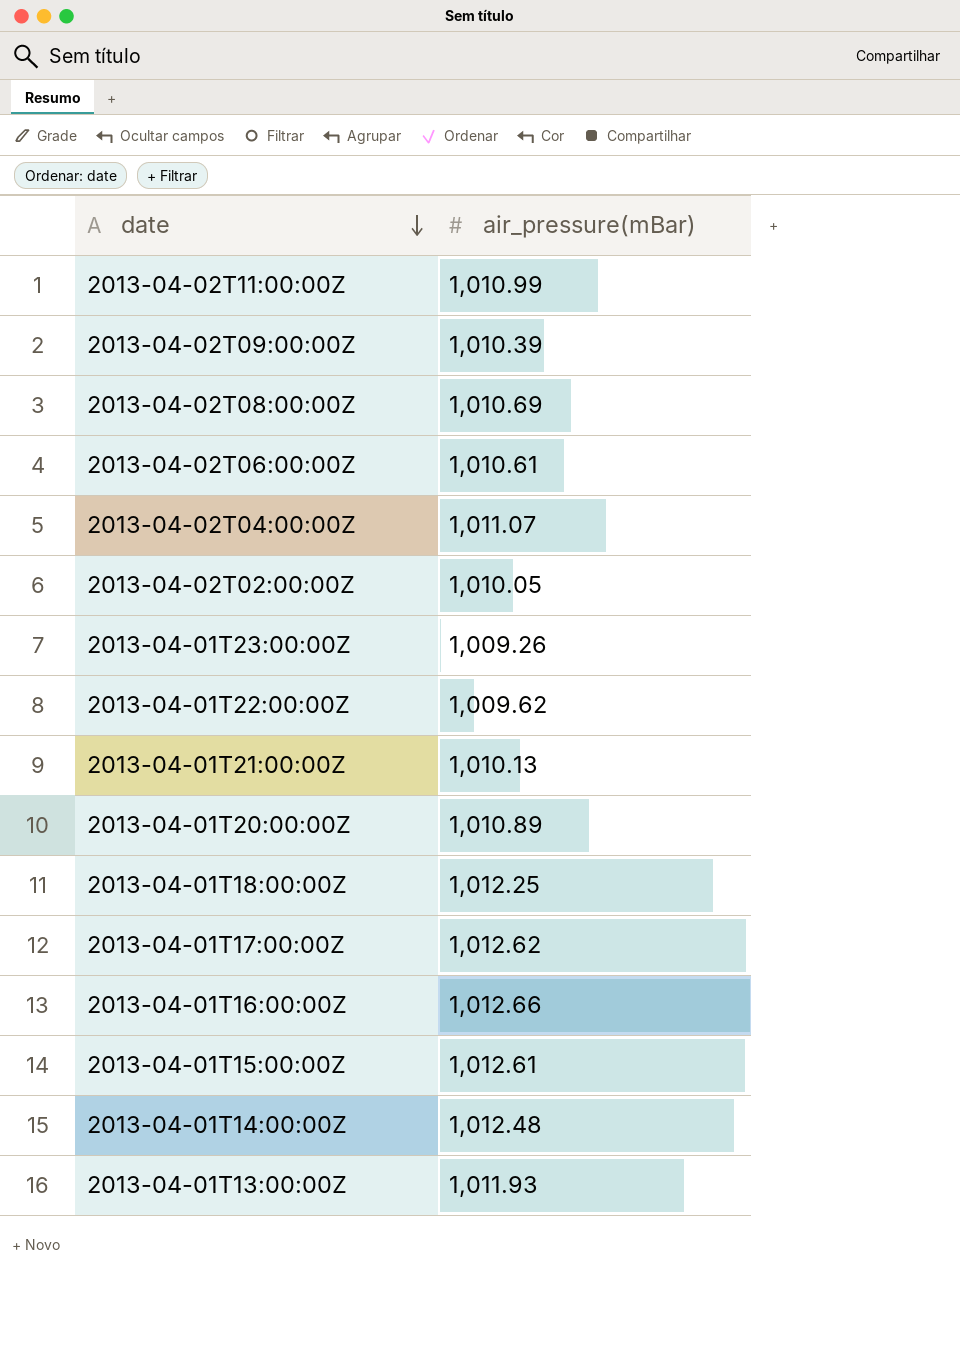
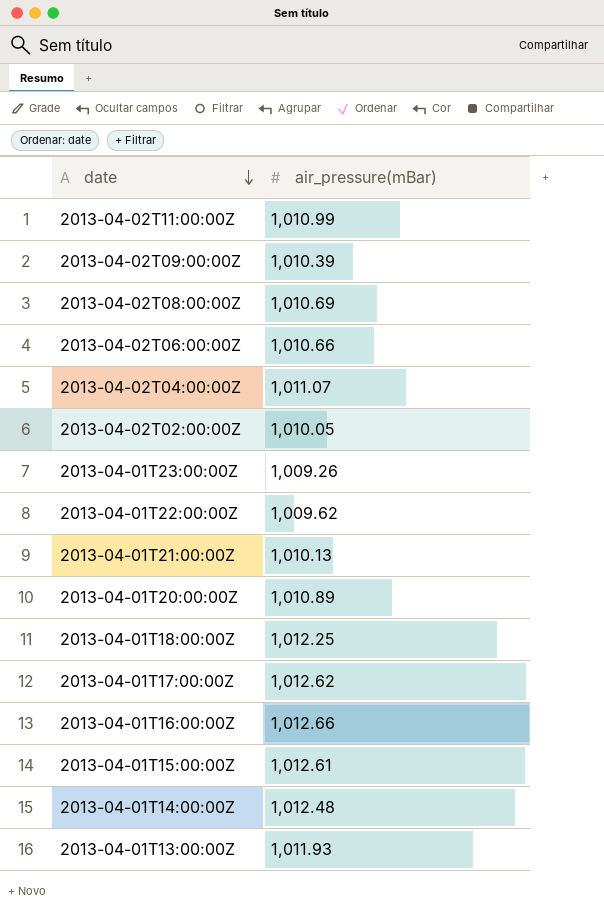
2013-04-02T06:00:00Z | air_pressure(mBar): 1,010.61 -> 1,010.66

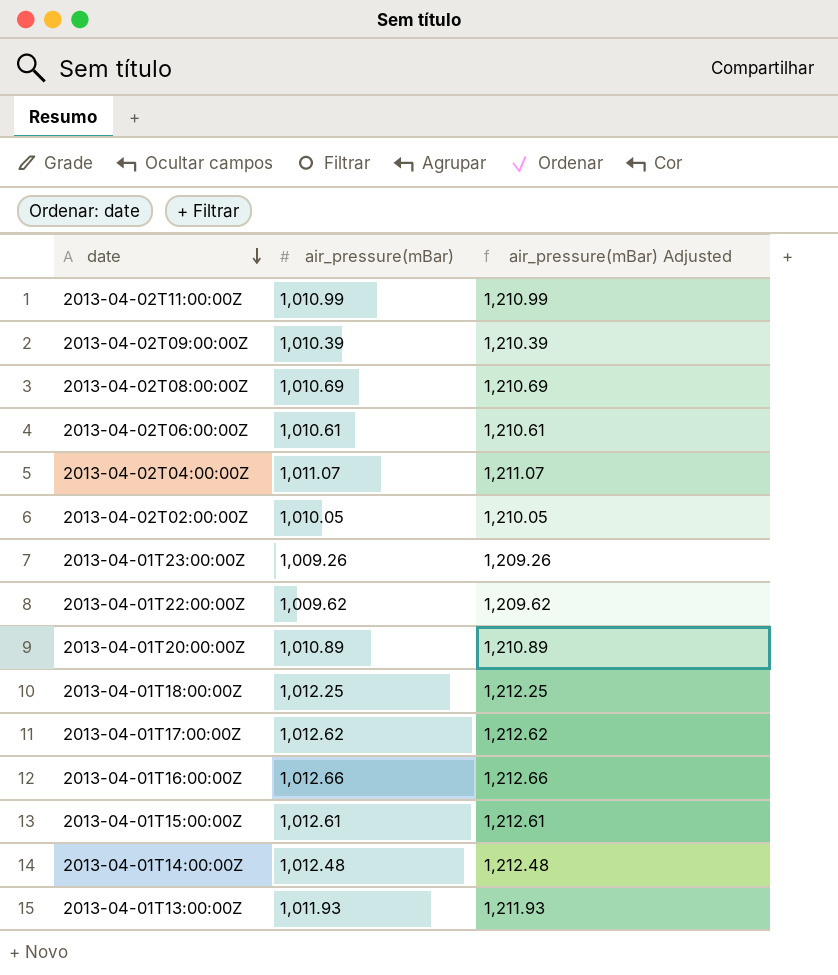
column air_pressure(mBar) Adjusted | formula: none -> [air_pressure(mBar)] + 200
row 2013-04-01T21:00:00Z: 1,010.13 -> none
2013-04-02T06:00:00Z | air_pressure(mBar): 1,010.66 -> 1,010.61

